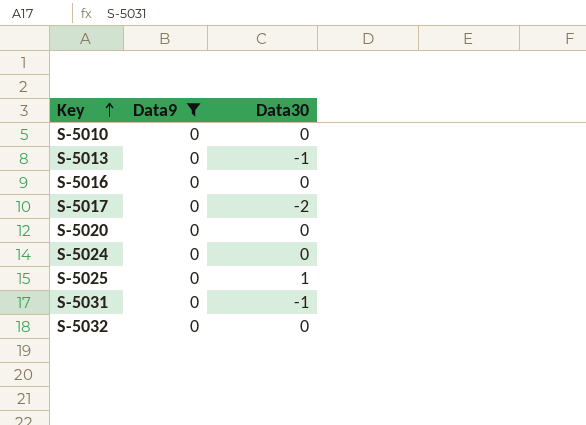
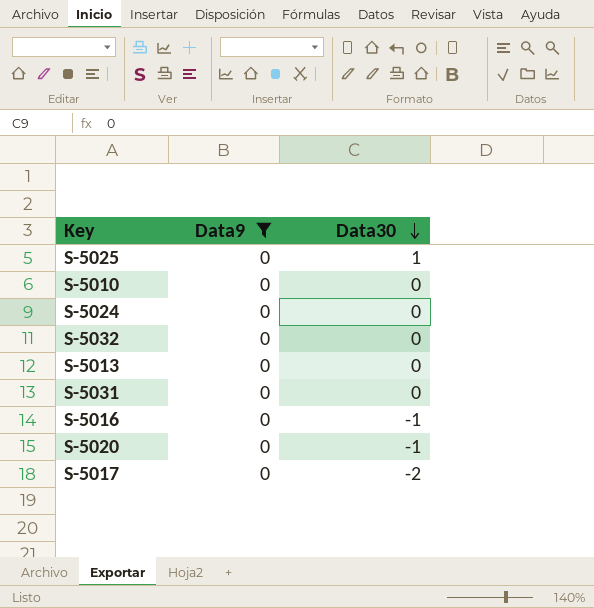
row order: Key ascending -> Data30 descending
S-5013 | Data30: -1 -> 0
S-5031 | Data30: -1 -> 0
S-5016 | Data30: 0 -> -1
S-5020 | Data30: 0 -> -1

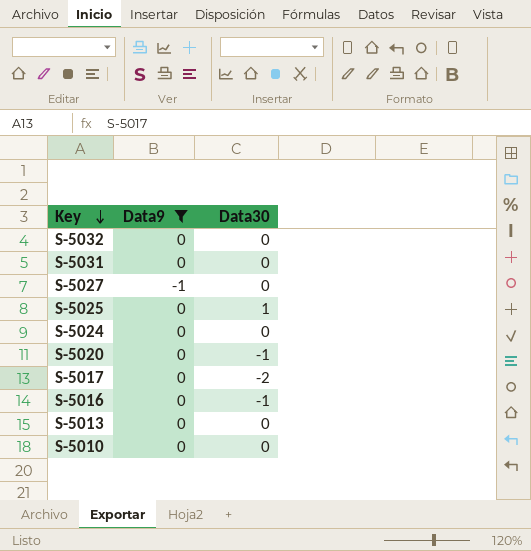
row order: Data30 descending -> Key descending
row S-5027: none -> -1 | 0

